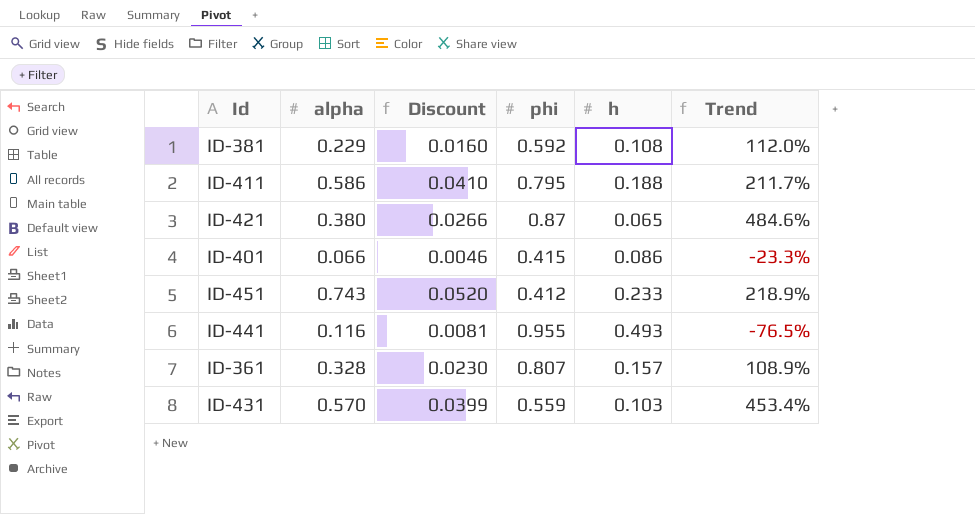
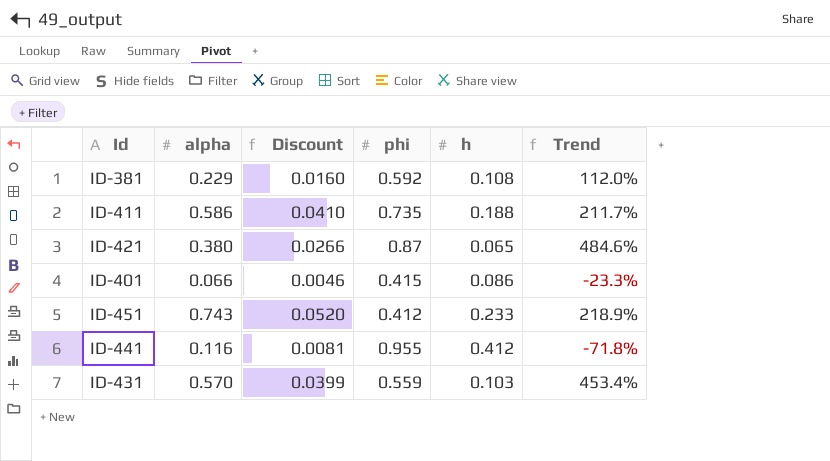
row ID-361: 0.328 | 0.0230 | 0.807 | 0.157 | 108.9% -> none
ID-411 | phi: 0.795 -> 0.735
ID-441 | h: 0.493 -> 0.412
ID-441 | Trend: -76.5% -> -71.8%

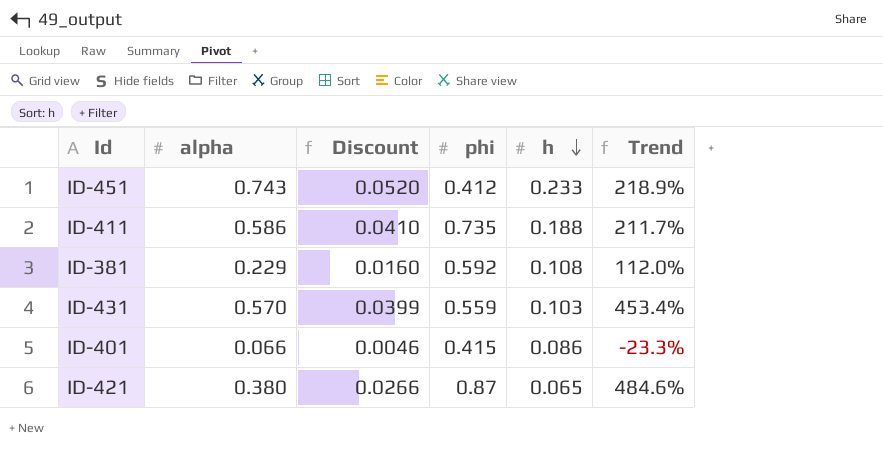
row order: none -> h descending
row ID-441: 0.116 | 0.0081 | 0.955 | 0.412 | -71.8% -> none

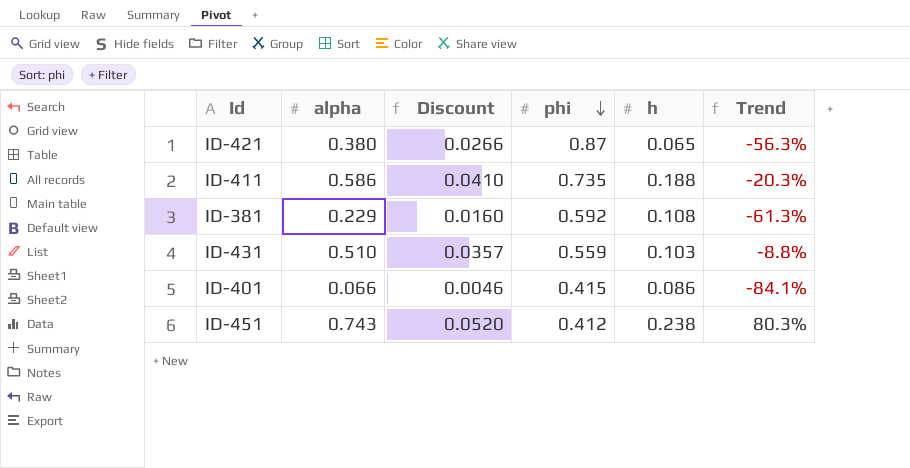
row order: h descending -> phi descending
column Trend | formula: ([alpha] - [h]) / [h] -> ([alpha] - [phi]) / [phi]
ID-431 | alpha: 0.570 -> 0.510
ID-431 | Discount: 0.0399 -> 0.0357
ID-451 | h: 0.233 -> 0.238

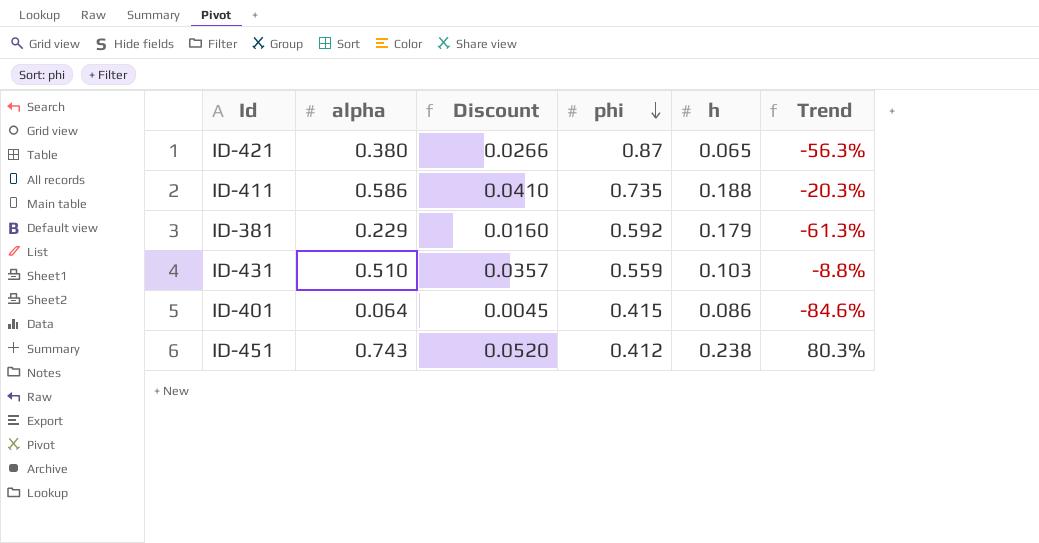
ID-381 | h: 0.108 -> 0.179
ID-401 | alpha: 0.066 -> 0.064
ID-401 | Discount: 0.0046 -> 0.0045
ID-401 | Trend: -84.1% -> -84.6%

